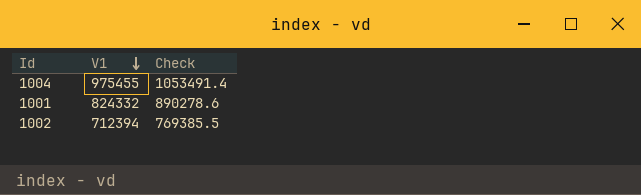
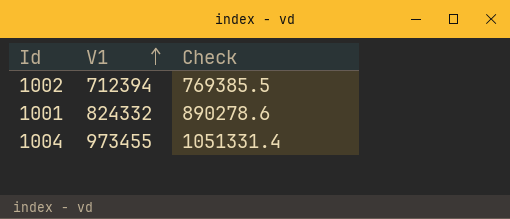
row order: V1 descending -> V1 ascending
1004 | V1: 975455 -> 973455
1004 | Check: 1053491.4 -> 1051331.4

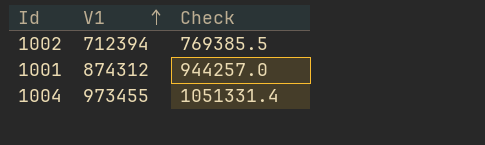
1001 | V1: 824332 -> 874312
1001 | Check: 890278.6 -> 944257.0

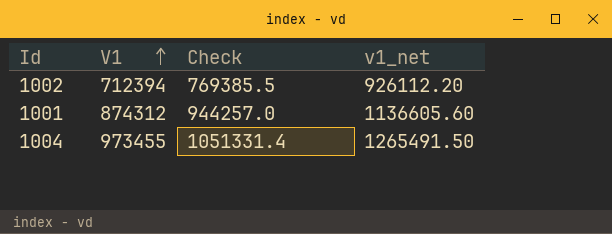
column v1_net | formula: none -> [V1] * 1.3

